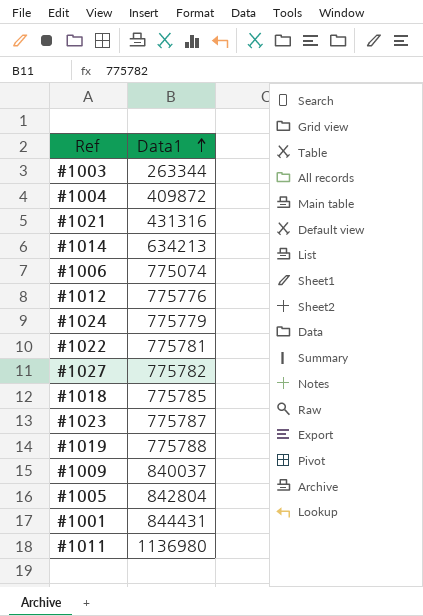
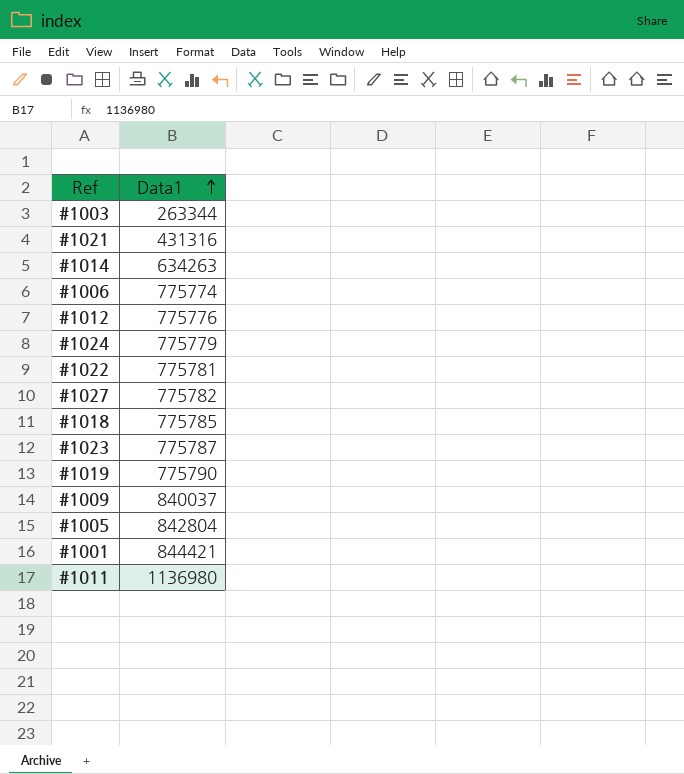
row #1004: 409872 -> none
#1014 | Data1: 634213 -> 634263
#1006 | Data1: 775074 -> 775774
#1019 | Data1: 775788 -> 775790
#1001 | Data1: 844431 -> 844421

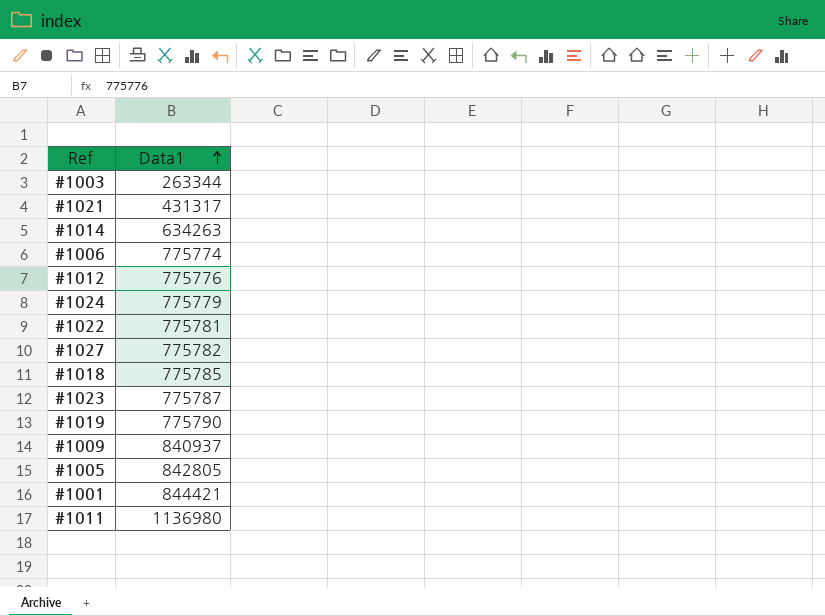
#1021 | Data1: 431316 -> 431317
#1009 | Data1: 840037 -> 840937
#1005 | Data1: 842804 -> 842805

